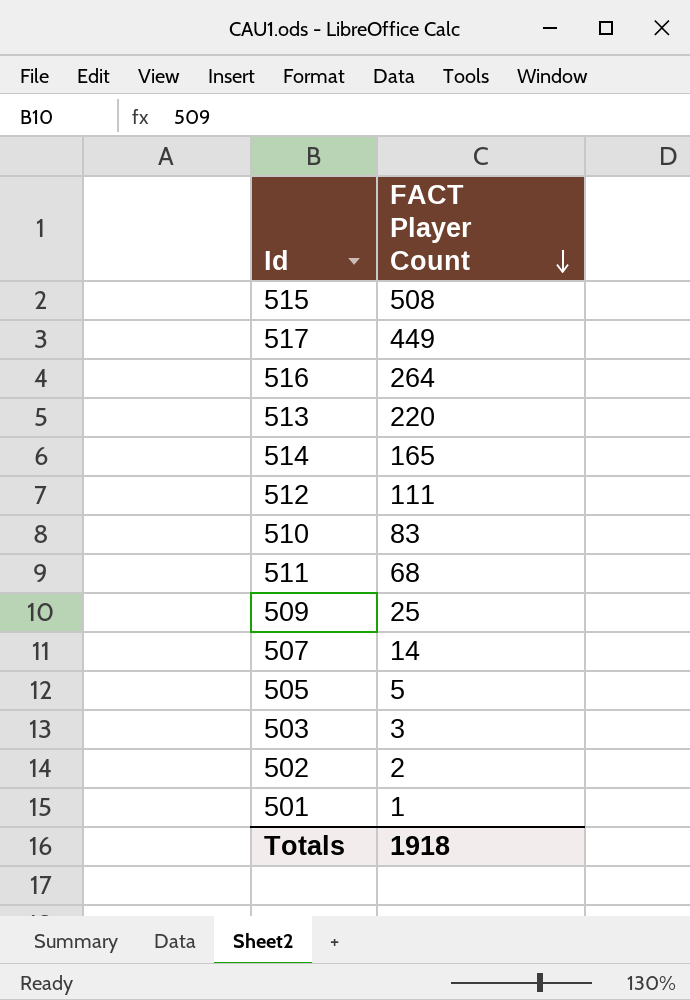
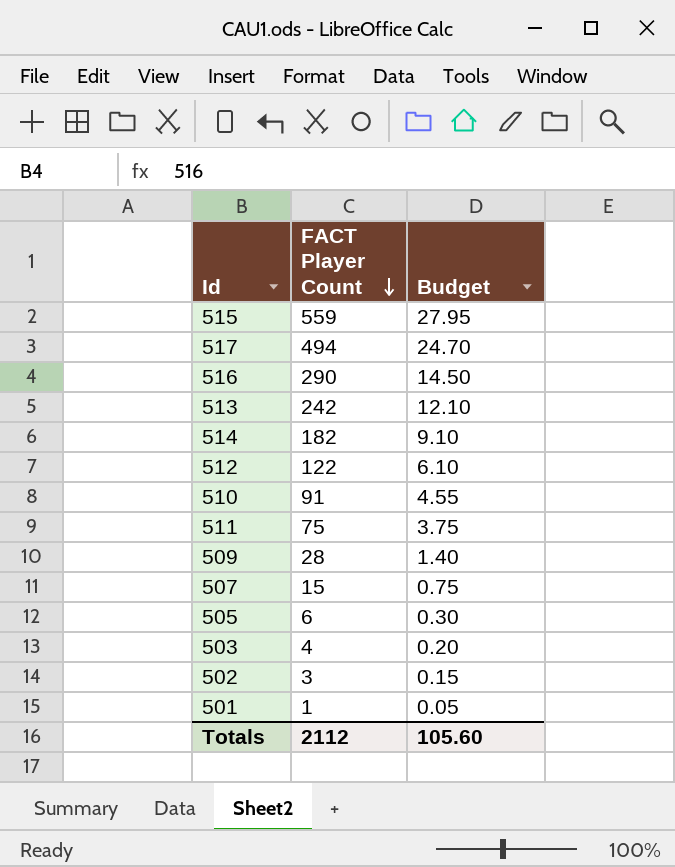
column Budget | formula: none -> [FACT Player Count] * 0.05
515 | FACT Player Count: 508 -> 559
517 | FACT Player Count: 449 -> 494
516 | FACT Player Count: 264 -> 290
513 | FACT Player Count: 220 -> 242
514 | FACT Player Count: 165 -> 182
512 | FACT Player Count: 111 -> 122
510 | FACT Player Count: 83 -> 91
511 | FACT Player Count: 68 -> 75
509 | FACT Player Count: 25 -> 28
507 | FACT Player Count: 14 -> 15
505 | FACT Player Count: 5 -> 6
503 | FACT Player Count: 3 -> 4
502 | FACT Player Count: 2 -> 3
Totals | FACT Player Count: 1918 -> 2112

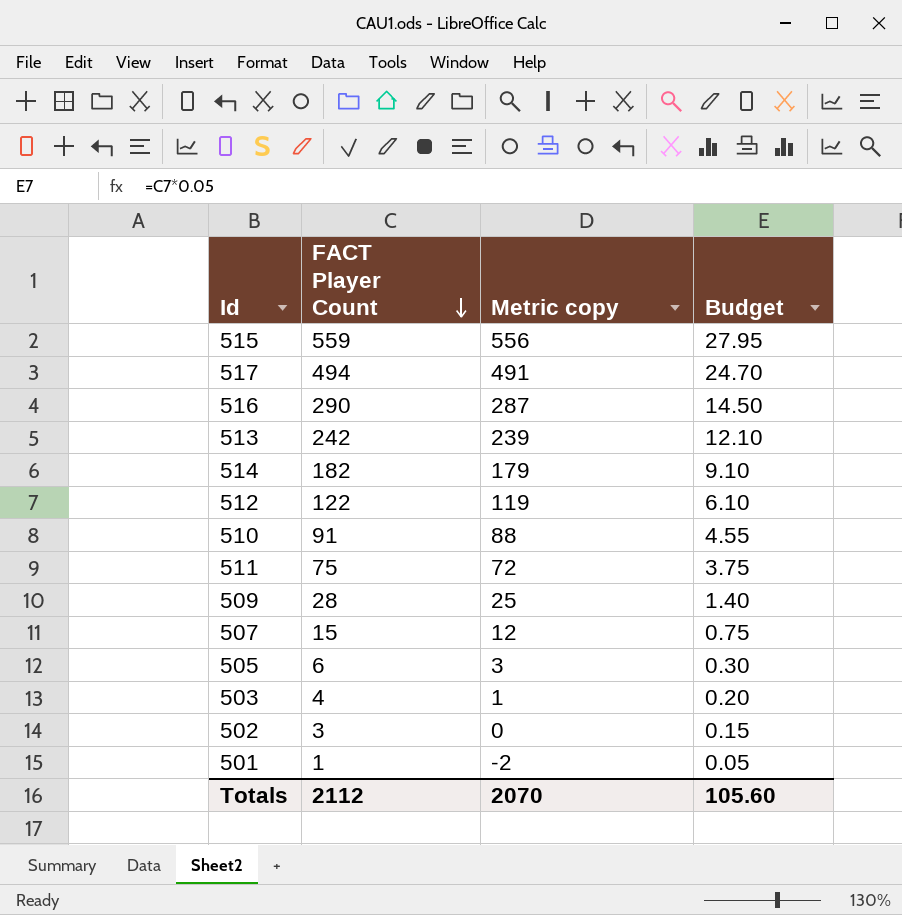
column Metric copy | formula: none -> [FACT Player Count] - 3

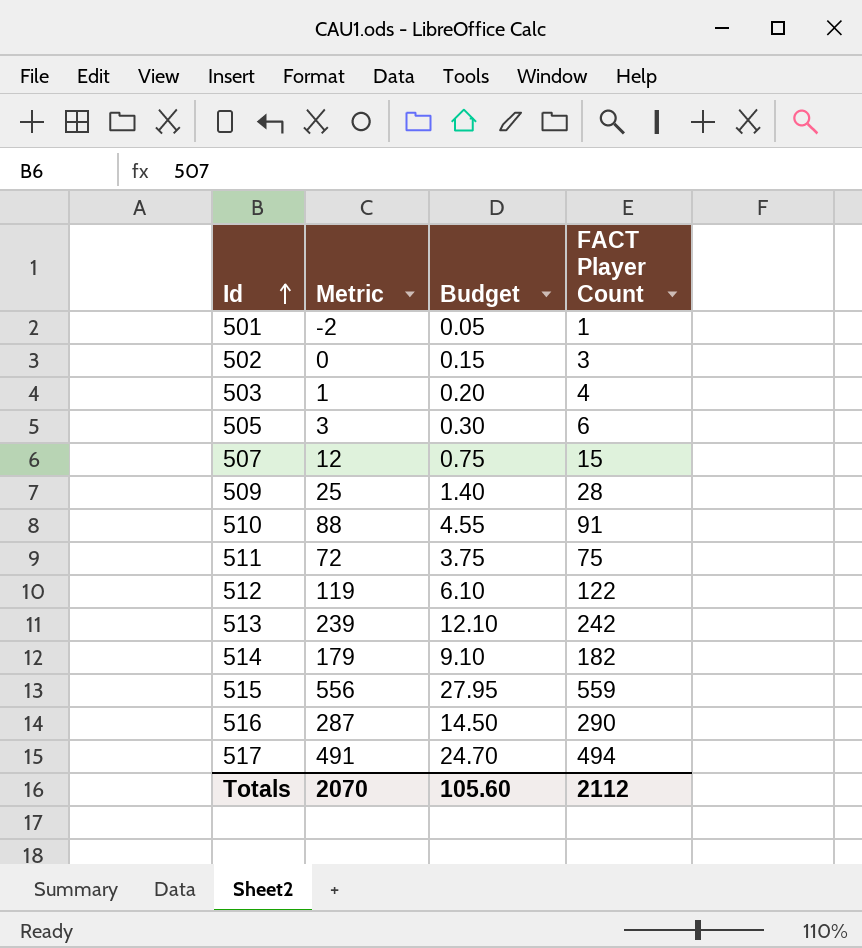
row order: FACT Player Count descending -> Id ascending
column name: Metric copy -> Metric
column FACT Player Count | position: 2 -> 4

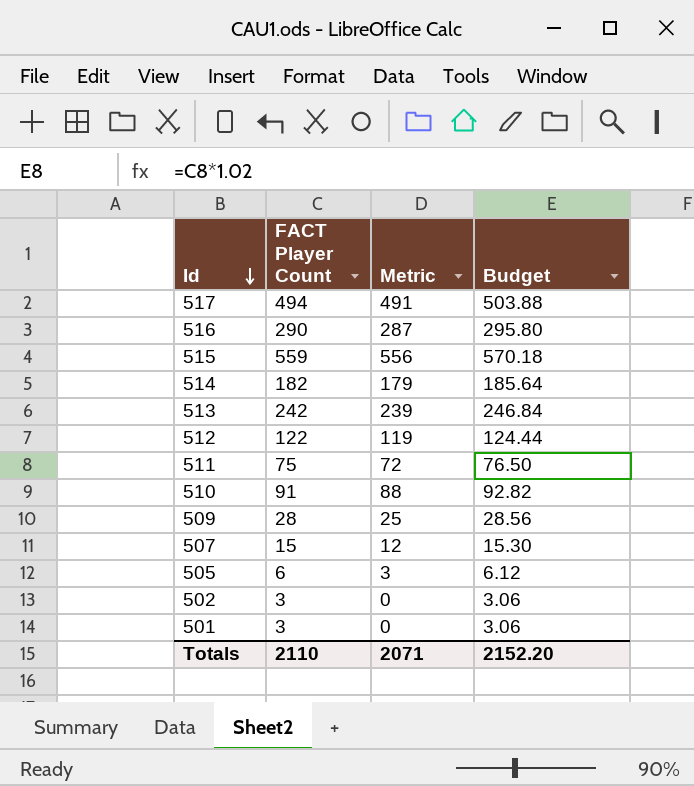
row order: Id ascending -> Id descending
column FACT Player Count | position: 4 -> 2
column Budget | formula: [FACT Player Count] * 0.05 -> [FACT Player Count] * 1.02
row 503: 1 | 0.20 | 4 -> none
501 | FACT Player Count: 1 -> 3
501 | Metric: -2 -> 0
Totals | FACT Player Count: 2112 -> 2110
Totals | Metric: 2070 -> 2071
Totals | Budget: 105.60 -> 2152.20

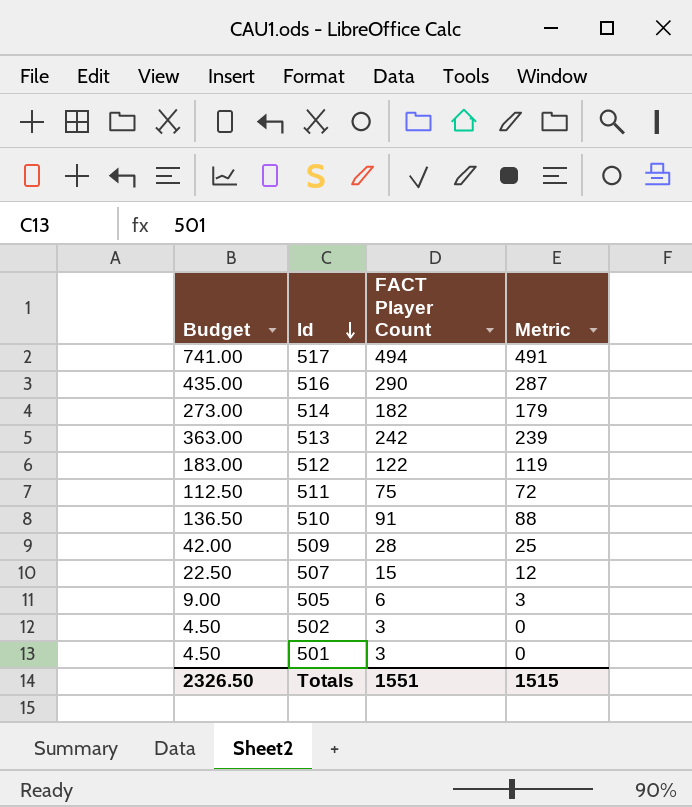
column Budget | formula: [FACT Player Count] * 1.02 -> [FACT Player Count] * 1.5
column Budget | position: 4 -> 1
row 515: 559 | 556 | 570.18 -> none
Totals | Budget: 2152.20 -> 2326.50
Totals | FACT Player Count: 2110 -> 1551
Totals | Metric: 2071 -> 1515

